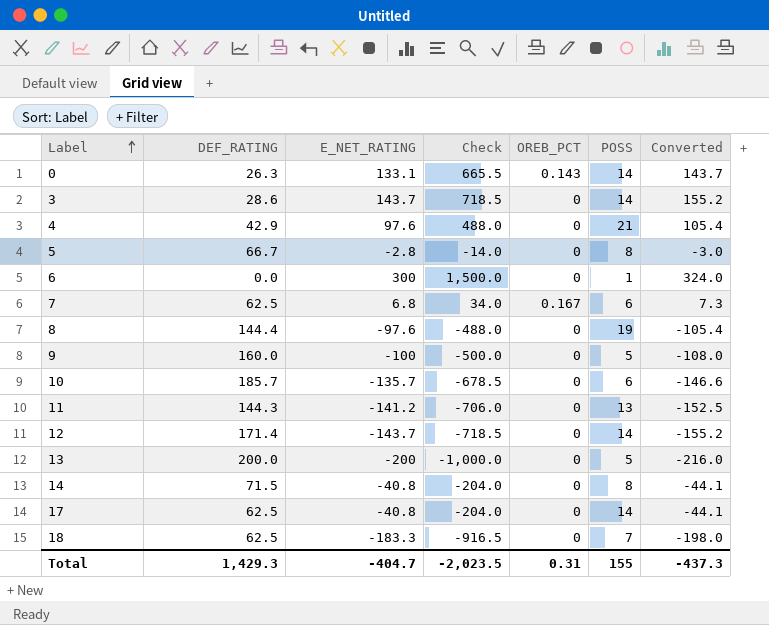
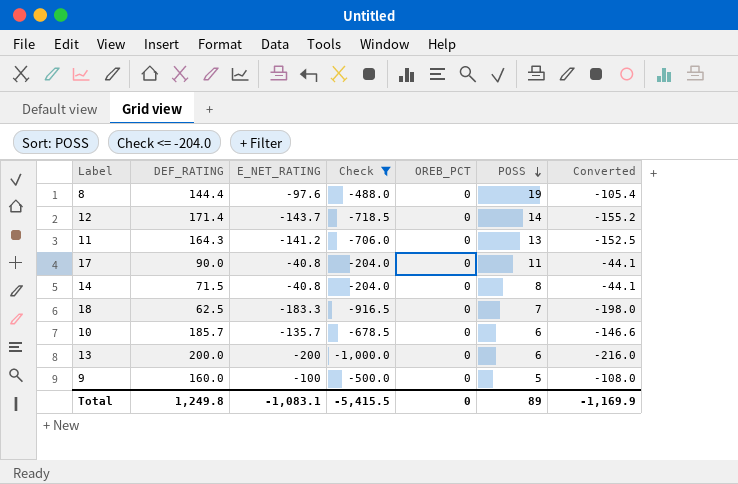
filter: none -> Check <= -204.0
row order: Label ascending -> POSS descending
11 | DEF_RATING: 144.3 -> 164.3
17 | DEF_RATING: 62.5 -> 90.0
17 | POSS: 14 -> 11
13 | POSS: 5 -> 6
Total | DEF_RATING: 1,429.3 -> 1,249.8
Total | E_NET_RATING: -404.7 -> -1,083.1
Total | Check: -2,023.5 -> -5,415.5
Total | OREB_PCT: 0.31 -> 0
Total | POSS: 155 -> 89
Total | Converted: -437.3 -> -1,169.9

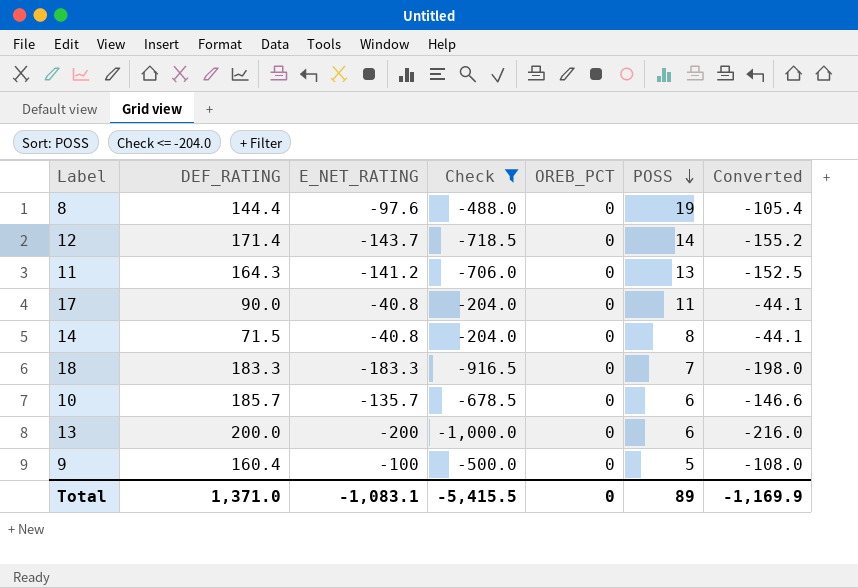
18 | DEF_RATING: 62.5 -> 183.3
9 | DEF_RATING: 160.0 -> 160.4
Total | DEF_RATING: 1,249.8 -> 1,371.0

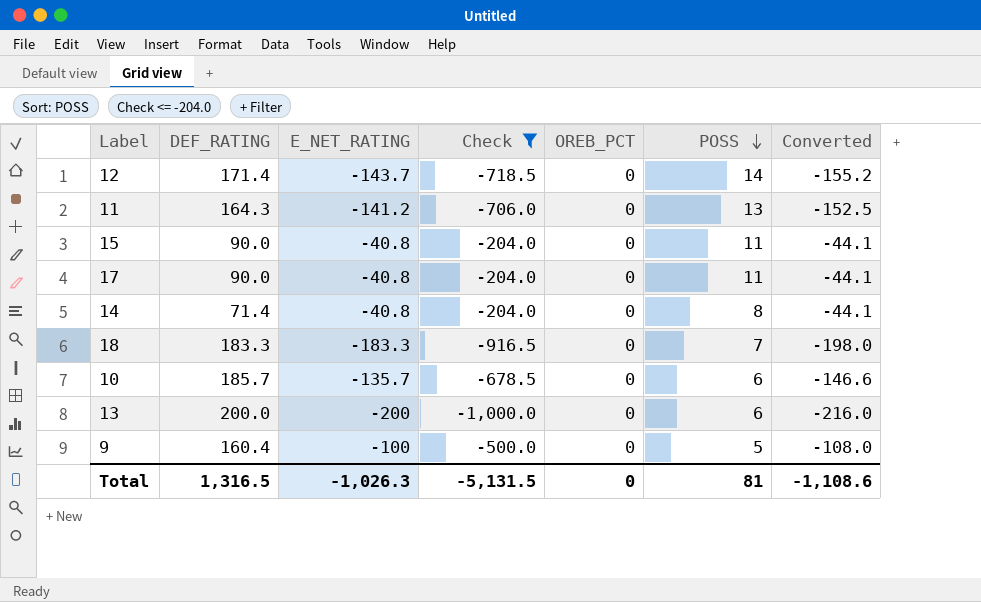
row 8: 144.4 | -97.6 | -488.0 | 0 | 19 | -105.4 -> none
row 15: none -> 90.0 | -40.8 | -204.0 | 0 | 11 | -44.1
14 | DEF_RATING: 71.5 -> 71.4
Total | DEF_RATING: 1,371.0 -> 1,316.5
Total | E_NET_RATING: -1,083.1 -> -1,026.3
Total | Check: -5,415.5 -> -5,131.5
Total | POSS: 89 -> 81
Total | Converted: -1,169.9 -> -1,108.6

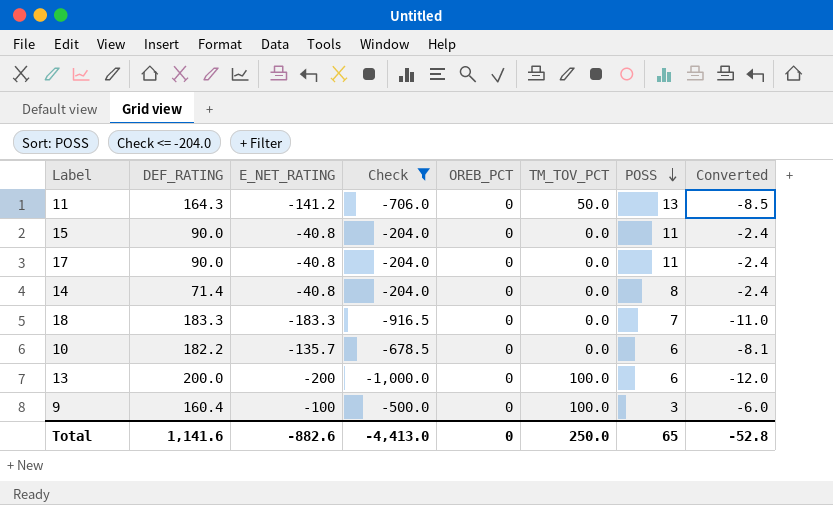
column TM_TOV_PCT | position: none -> 6
column Converted | formula: [E_NET_RATING] * 1.08 -> [E_NET_RATING] * 0.06
row 12: 171.4 | -143.7 | -718.5 | 0 | 14 | -155.2 -> none
10 | DEF_RATING: 185.7 -> 182.2
9 | POSS: 5 -> 3
Total | DEF_RATING: 1,316.5 -> 1,141.6
Total | E_NET_RATING: -1,026.3 -> -882.6
Total | Check: -5,131.5 -> -4,413.0
Total | POSS: 81 -> 65
Total | Converted: -1,108.6 -> -52.8

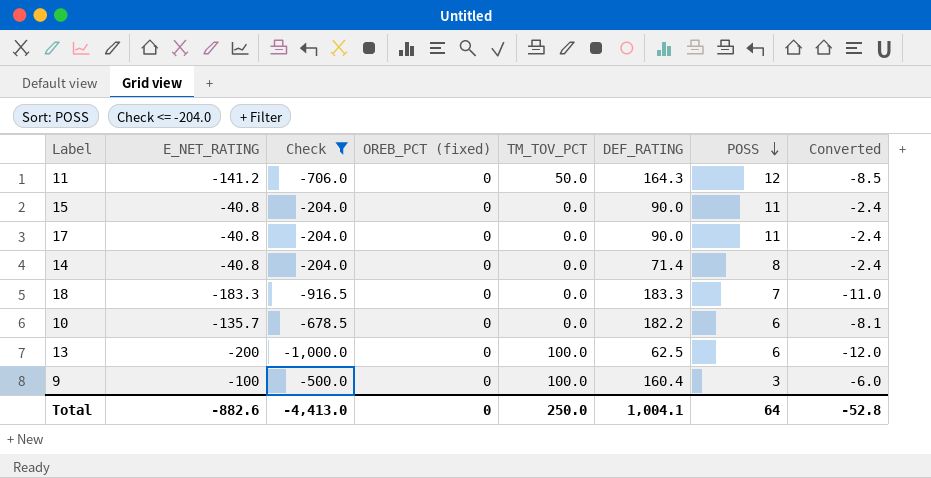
column name: OREB_PCT -> OREB_PCT (fixed)
column DEF_RATING | position: 2 -> 6
11 | POSS: 13 -> 12
13 | DEF_RATING: 200.0 -> 62.5
Total | DEF_RATING: 1,141.6 -> 1,004.1
Total | POSS: 65 -> 64

